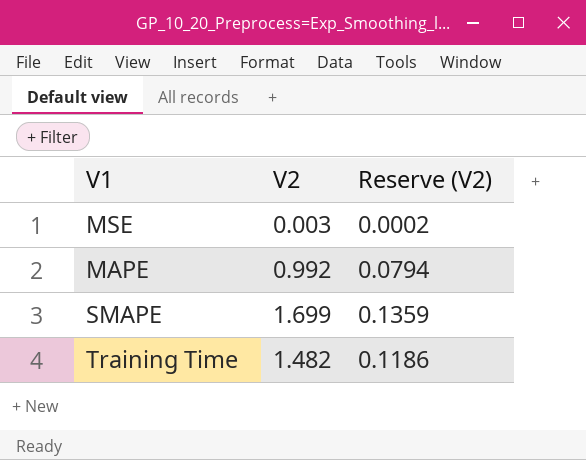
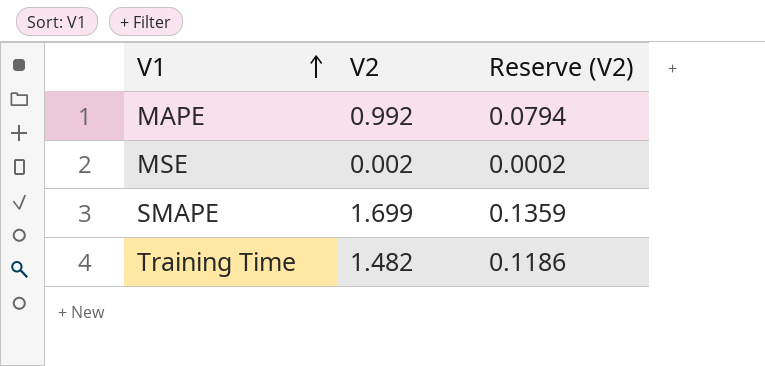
row order: none -> V1 ascending
MSE | V2: 0.003 -> 0.002

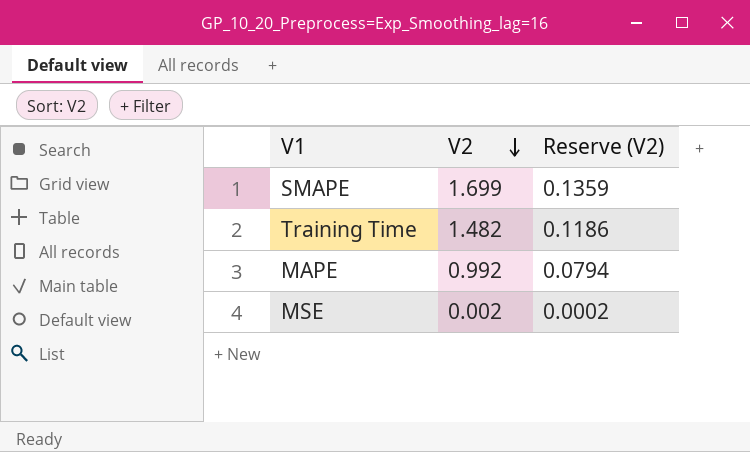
row order: V1 ascending -> V2 descending

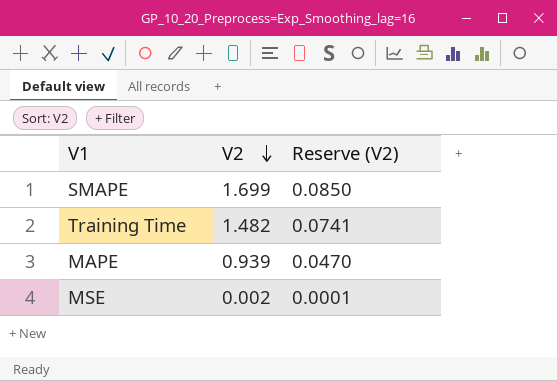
column Reserve (V2) | formula: [V2] * 0.08 -> [V2] * 0.05
MAPE | V2: 0.992 -> 0.939

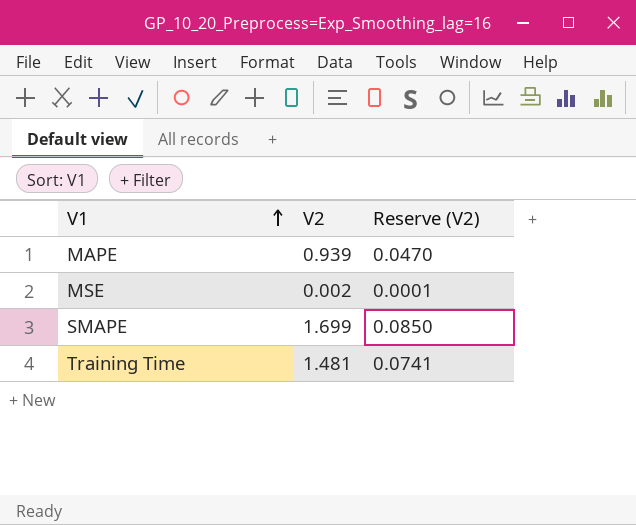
row order: V2 descending -> V1 ascending
Training Time | V2: 1.482 -> 1.481

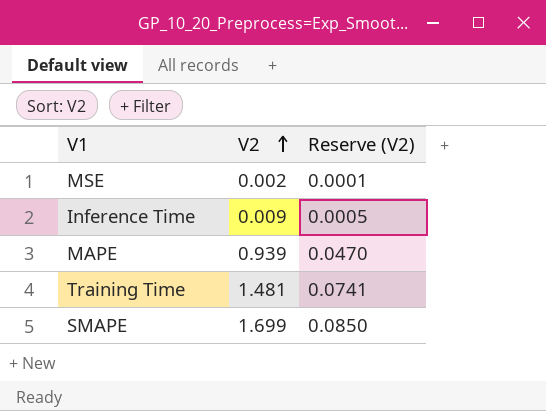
row order: V1 ascending -> V2 ascending
row Inference Time: none -> 0.009 | 0.0005

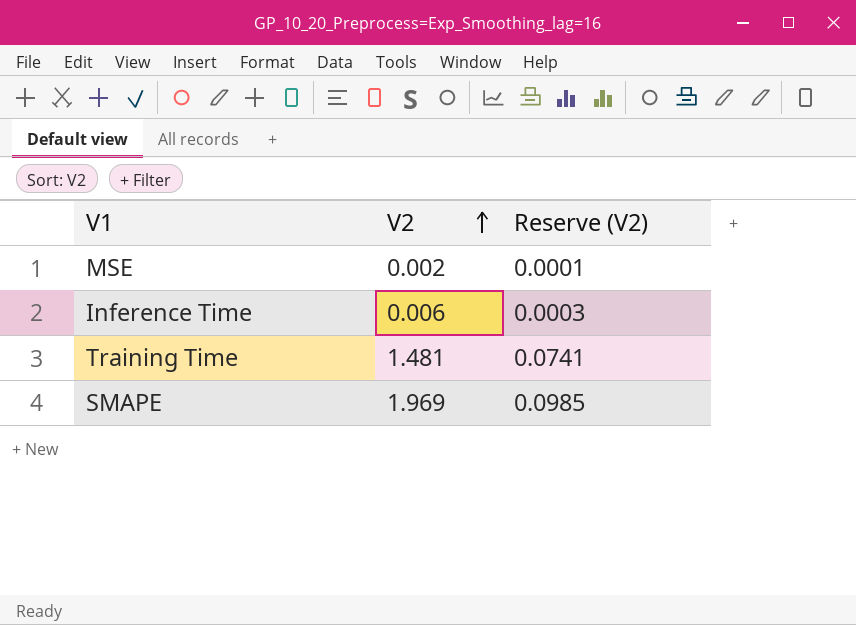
row MAPE: 0.939 | 0.0470 -> none
Inference Time | V2: 0.009 -> 0.006
Inference Time | Reserve (V2): 0.0005 -> 0.0003
SMAPE | V2: 1.699 -> 1.969
SMAPE | Reserve (V2): 0.0850 -> 0.0985

